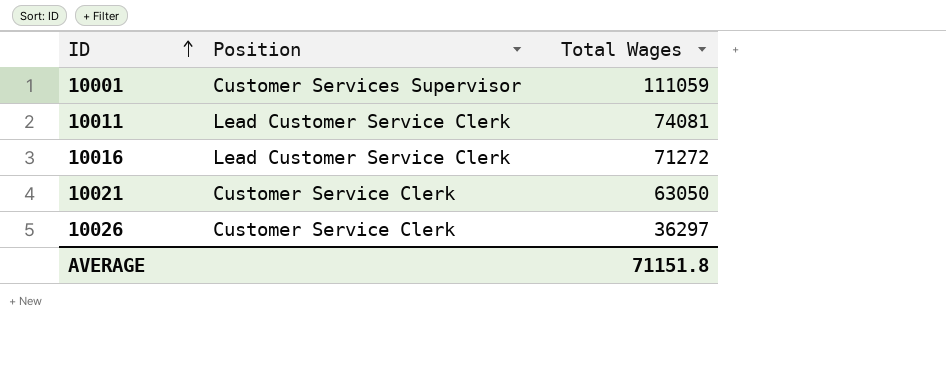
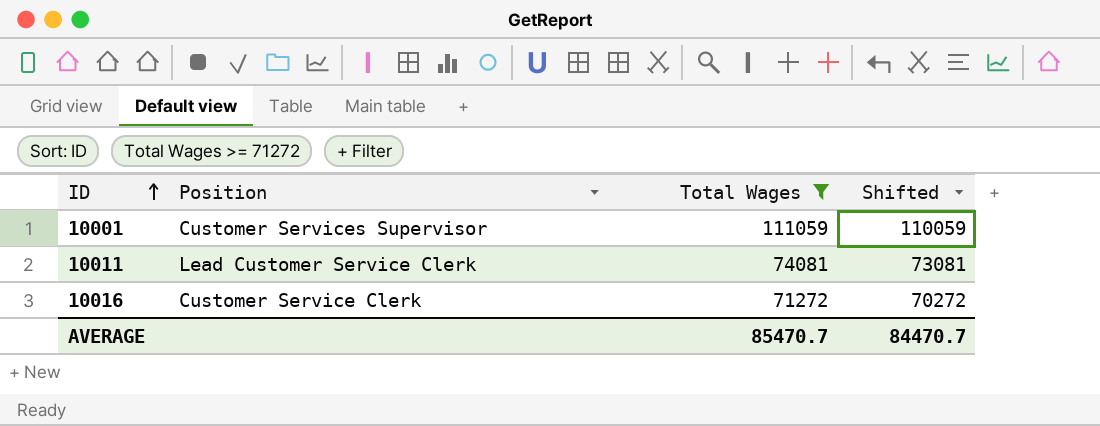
filter: none -> Total Wages >= 71272
column Shifted | formula: none -> [Total Wages] - 1000
10016 | Position: Lead Customer Service Clerk -> Customer Service Clerk
AVERAGE | Total Wages: 71151.8 -> 85470.7

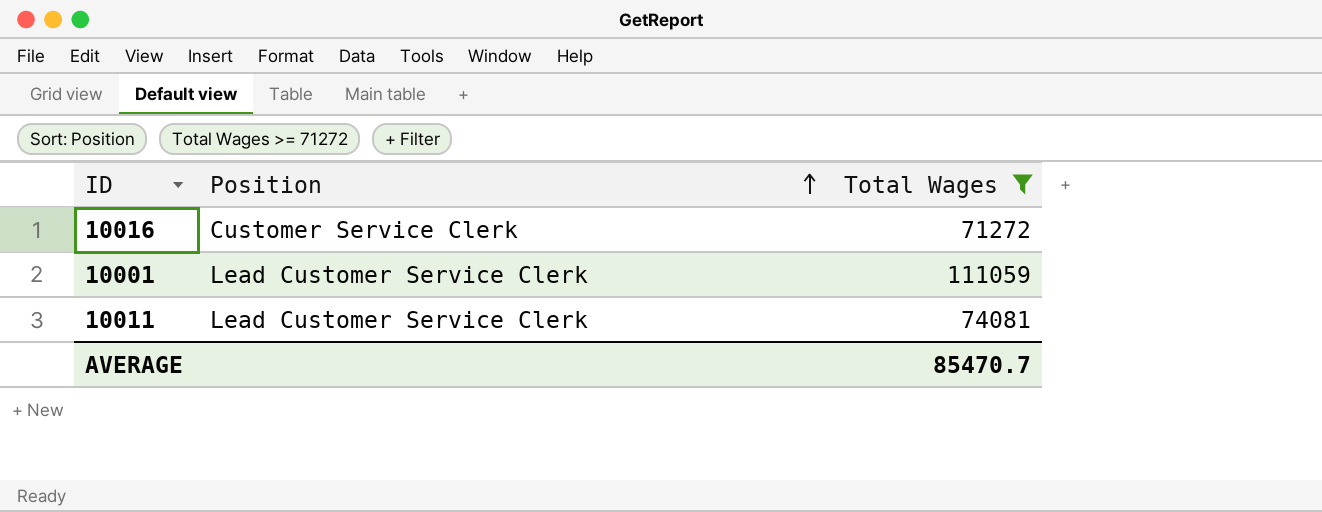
row order: ID ascending -> Position ascending
column Shifted | formula: [Total Wages] - 1000 -> none
10001 | Position: Customer Services Supervisor -> Lead Customer Service Clerk

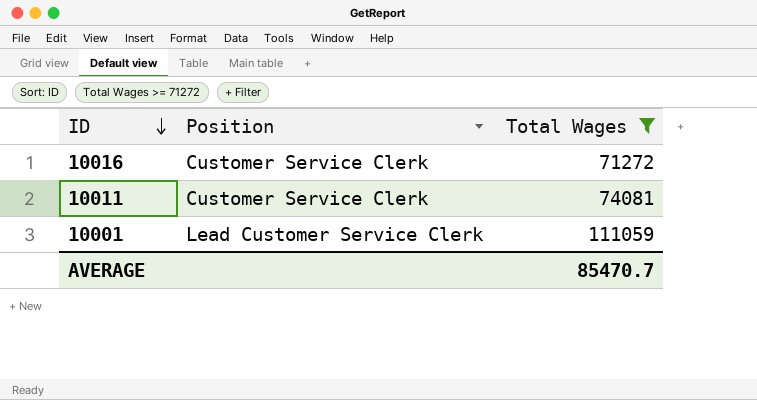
row order: Position ascending -> ID descending
10011 | Position: Lead Customer Service Clerk -> Customer Service Clerk

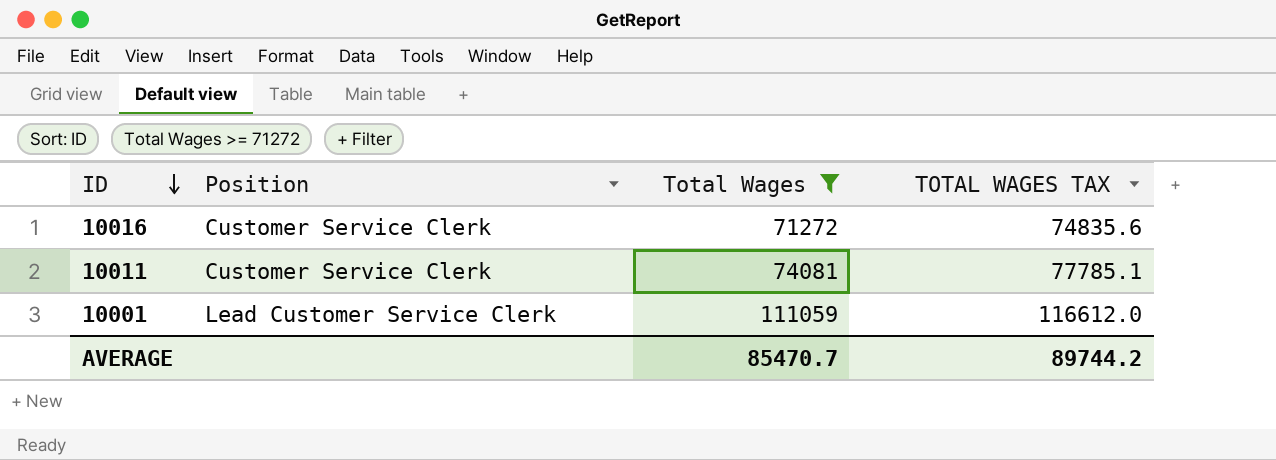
column TOTAL WAGES TAX | formula: none -> [Total Wages] * 1.05

